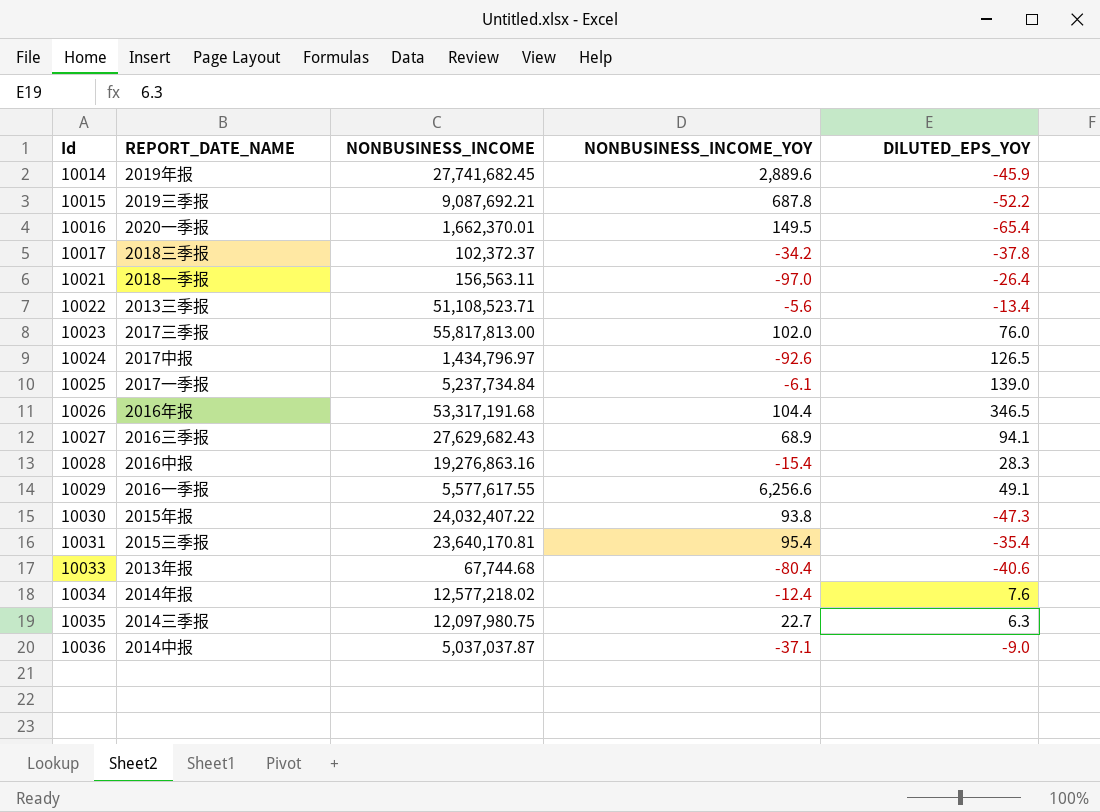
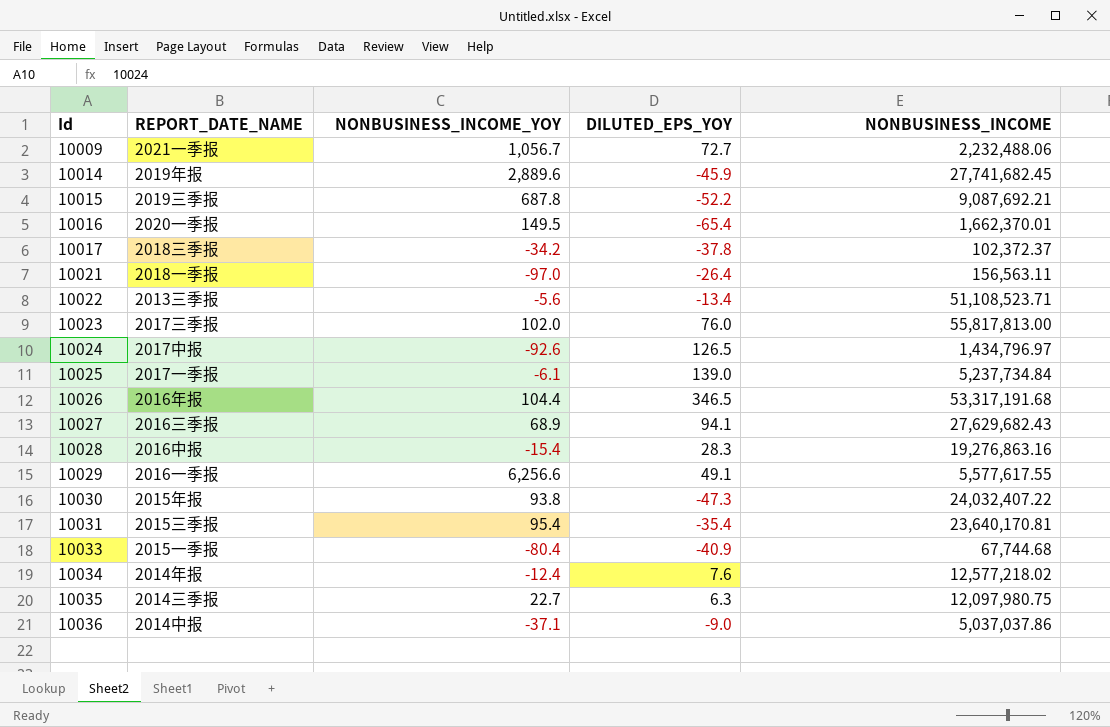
column NONBUSINESS_INCOME | position: 3 -> 5
row 10009: none -> 2021一季报 | 1,056.7 | 72.7 | 2,232,488.06
10033 | REPORT_DATE_NAME: 2013年报 -> 2015一季报
10033 | DILUTED_EPS_YOY: -40.6 -> -40.9
10036 | NONBUSINESS_INCOME: 5,037,037.87 -> 5,037,037.86

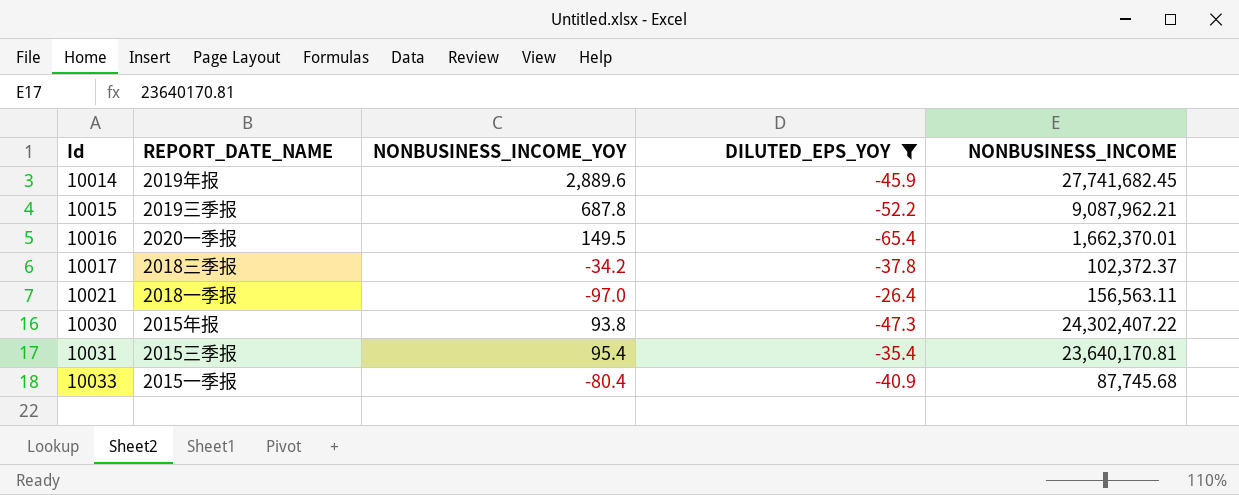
filter: none -> DILUTED_EPS_YOY <= -26.4
10015 | NONBUSINESS_INCOME: 9,087,692.21 -> 9,087,962.21
10030 | NONBUSINESS_INCOME: 24,032,407.22 -> 24,302,407.22
10033 | NONBUSINESS_INCOME: 67,744.68 -> 87,745.68

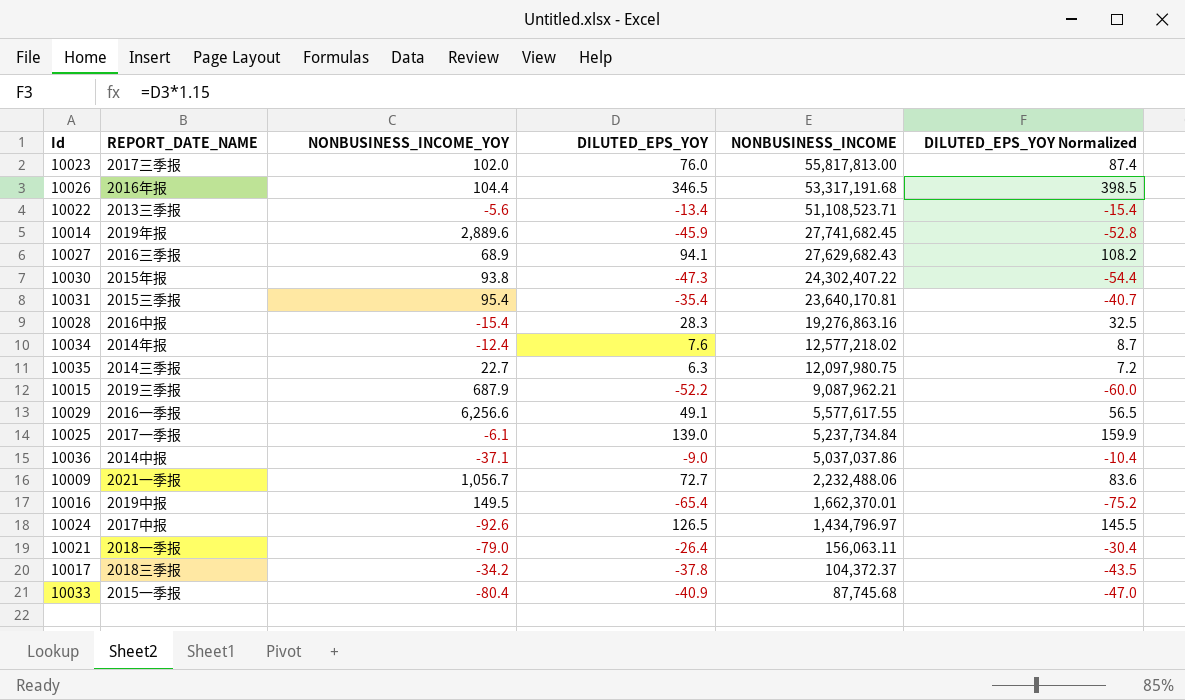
filter: DILUTED_EPS_YOY <= -26.4 -> none
row order: Id ascending -> NONBUSINESS_INCOME descending
column DILUTED_EPS_YOY Normalized | formula: none -> [DILUTED_EPS_YOY] * 1.15
10015 | NONBUSINESS_INCOME_YOY: 687.8 -> 687.9
10016 | REPORT_DATE_NAME: 2020一季报 -> 2019中报
10021 | NONBUSINESS_INCOME_YOY: -97.0 -> -79.0
10021 | NONBUSINESS_INCOME: 156,563.11 -> 156,063.11
10017 | NONBUSINESS_INCOME: 102,372.37 -> 104,372.37

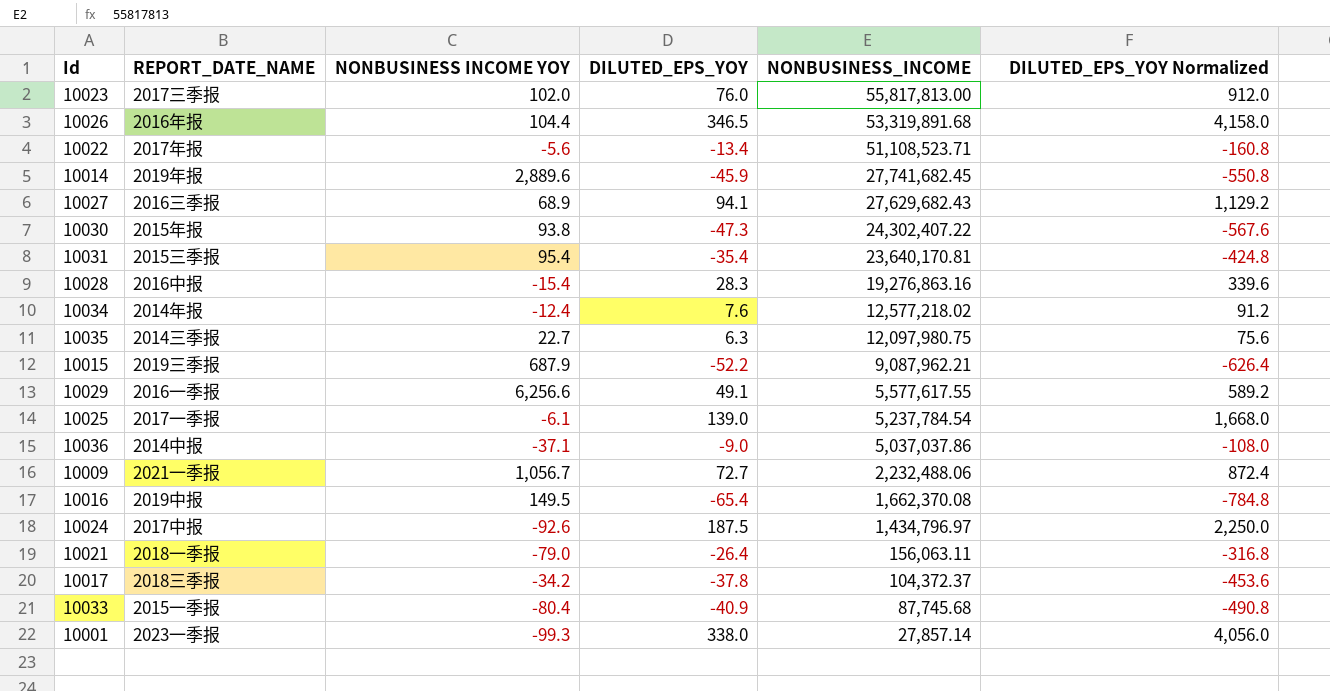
column name: NONBUSINESS_INCOME_YOY -> NONBUSINESS INCOME YOY
column DILUTED_EPS_YOY Normalized | formula: [DILUTED_EPS_YOY] * 1.15 -> [DILUTED_EPS_YOY] * 12
10026 | NONBUSINESS_INCOME: 53,317,191.68 -> 53,319,891.68
10022 | REPORT_DATE_NAME: 2013三季报 -> 2017年报
10025 | NONBUSINESS_INCOME: 5,237,734.84 -> 5,237,784.54
10016 | NONBUSINESS_INCOME: 1,662,370.01 -> 1,662,370.08
10024 | DILUTED_EPS_YOY: 126.5 -> 187.5
row 10001: none -> 2023一季报 | -99.3 | 338.0 | 27,857.14 | 4,056.0

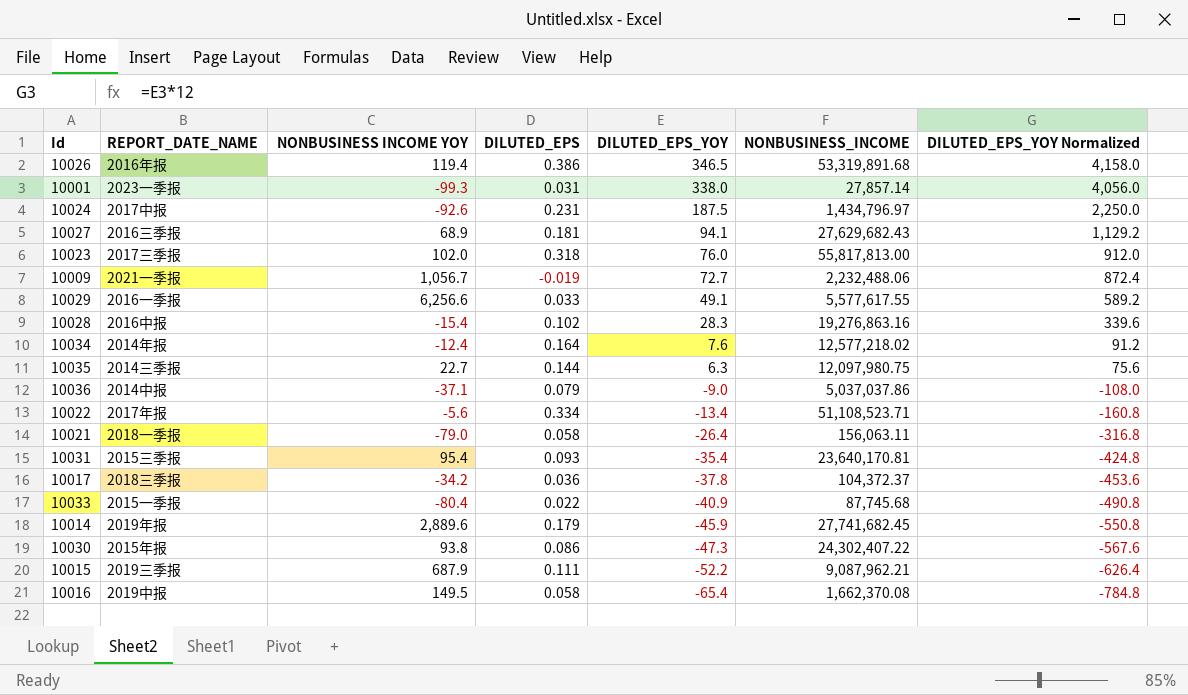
row order: NONBUSINESS_INCOME descending -> DILUTED_EPS_YOY descending
column DILUTED_EPS | position: none -> 4
row 10025: 2017一季报 | -6.1 | 139.0 | 5,237,784.54 | 1,668.0 -> none
10026 | NONBUSINESS INCOME YOY: 104.4 -> 119.4

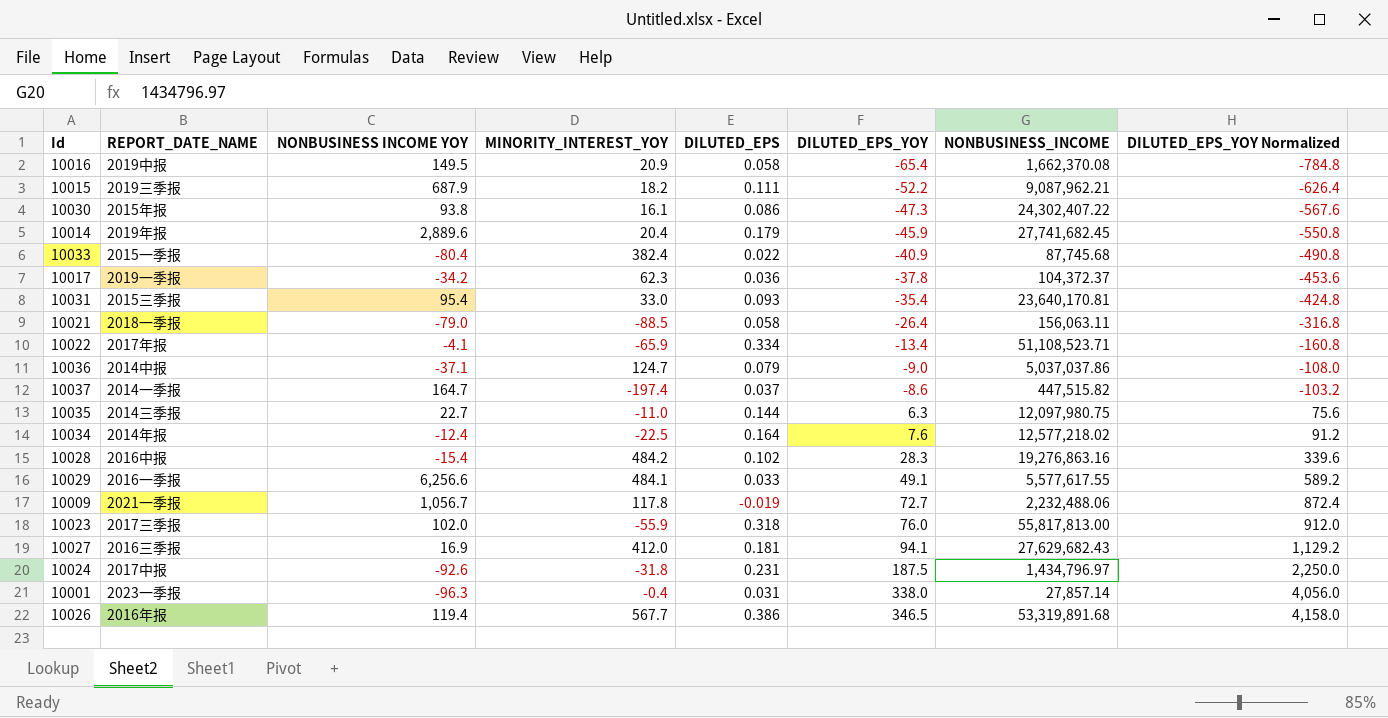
row order: DILUTED_EPS_YOY descending -> DILUTED_EPS_YOY ascending
column MINORITY_INTEREST_YOY | position: none -> 4
10017 | REPORT_DATE_NAME: 2018三季报 -> 2019一季报
10022 | NONBUSINESS INCOME YOY: -5.6 -> -4.1
row 10037: none -> 2014一季报 | 164.7 | -197.4 | 0.037 | -8.6 | 447,515.82 | -103.2
10027 | NONBUSINESS INCOME YOY: 68.9 -> 16.9
10001 | NONBUSINESS INCOME YOY: -99.3 -> -96.3

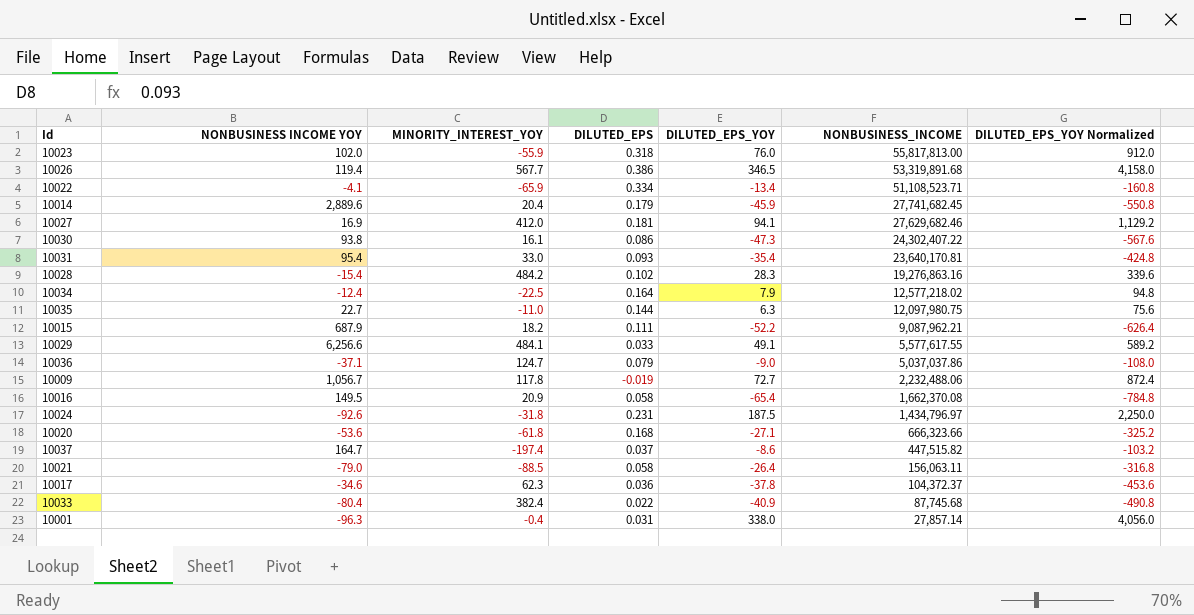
row order: DILUTED_EPS_YOY ascending -> NONBUSINESS_INCOME descending
column REPORT_DATE_NAME | position: 2 -> none
10027 | NONBUSINESS_INCOME: 27,629,682.43 -> 27,629,682.46
10034 | DILUTED_EPS_YOY: 7.6 -> 7.9
10034 | DILUTED_EPS_YOY Normalized: 91.2 -> 94.8
row 10020: none -> -53.6 | -61.8 | 0.168 | -27.1 | 666,323.66 | -325.2
10017 | NONBUSINESS INCOME YOY: -34.2 -> -34.6

